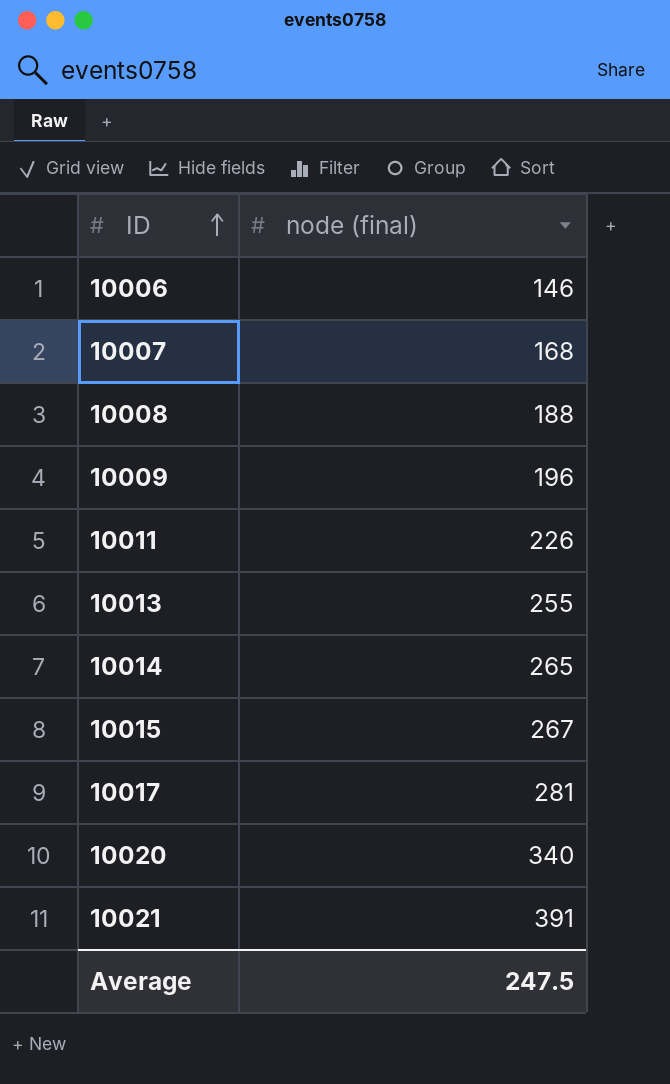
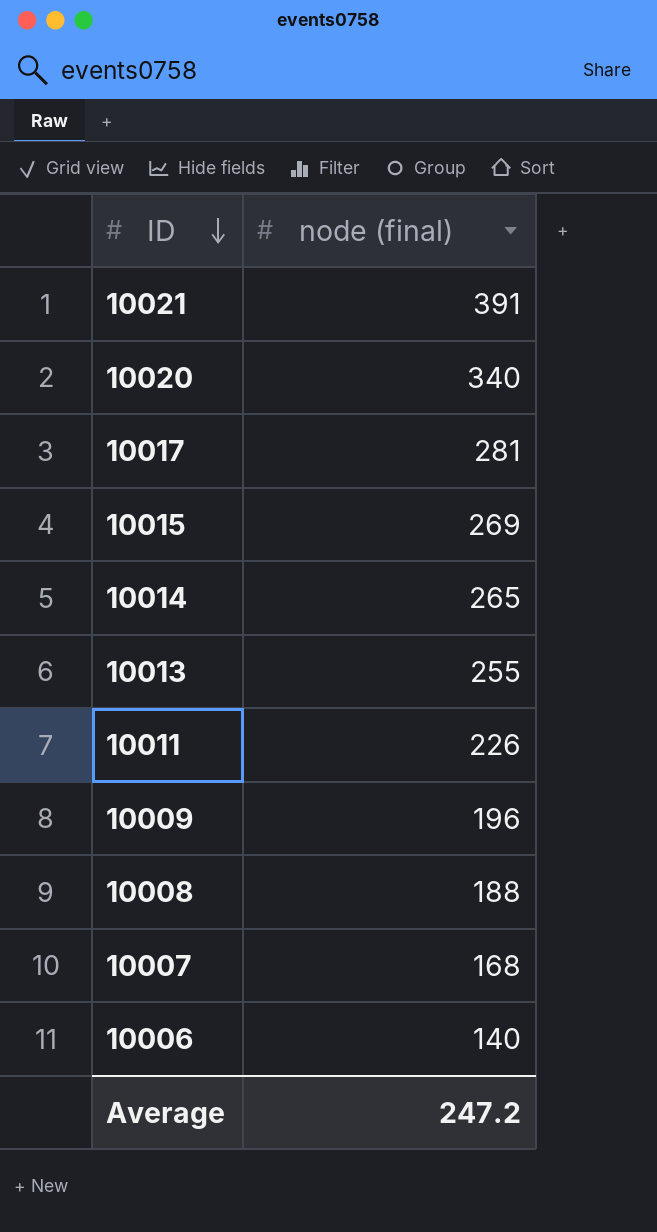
row order: ID ascending -> ID descending
10015 | node (final): 267 -> 269
10006 | node (final): 146 -> 140
Average | node (final): 247.5 -> 247.2

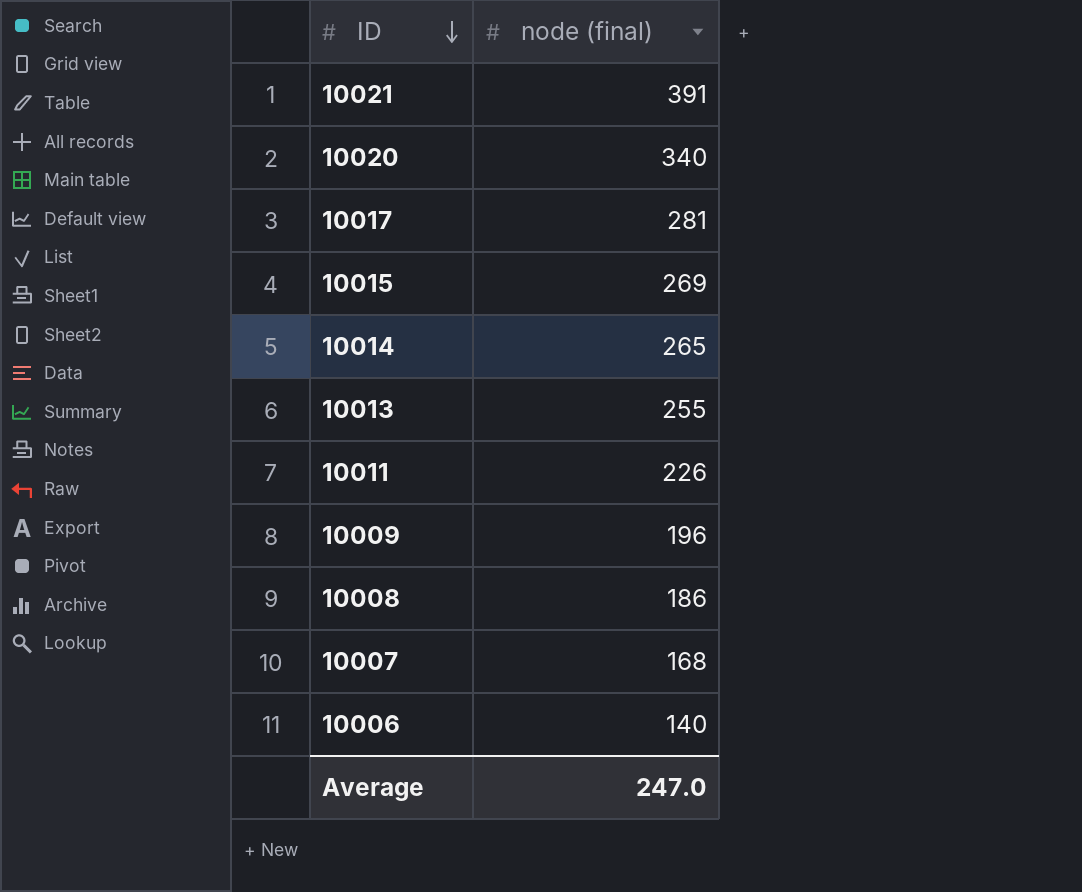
10008 | node (final): 188 -> 186
Average | node (final): 247.2 -> 247.0

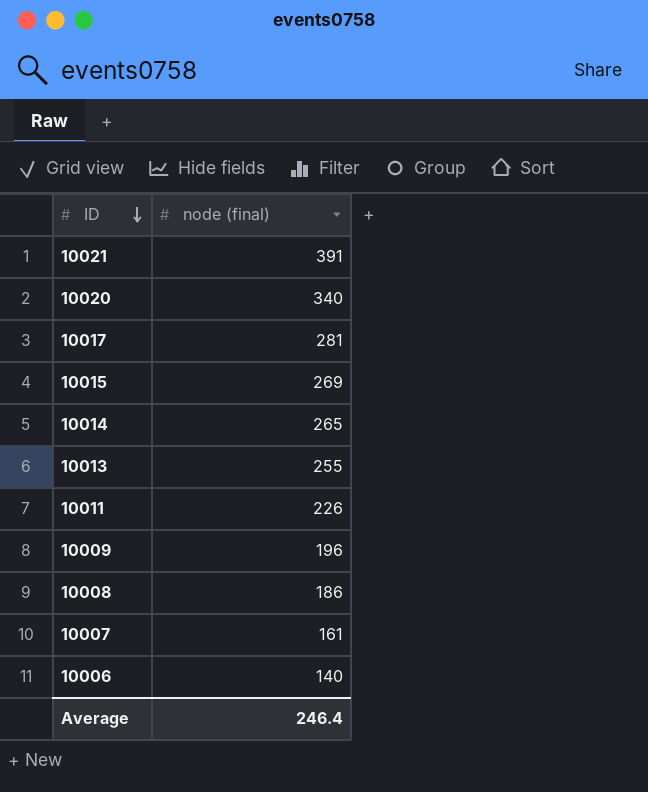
10007 | node (final): 168 -> 161
Average | node (final): 247.0 -> 246.4

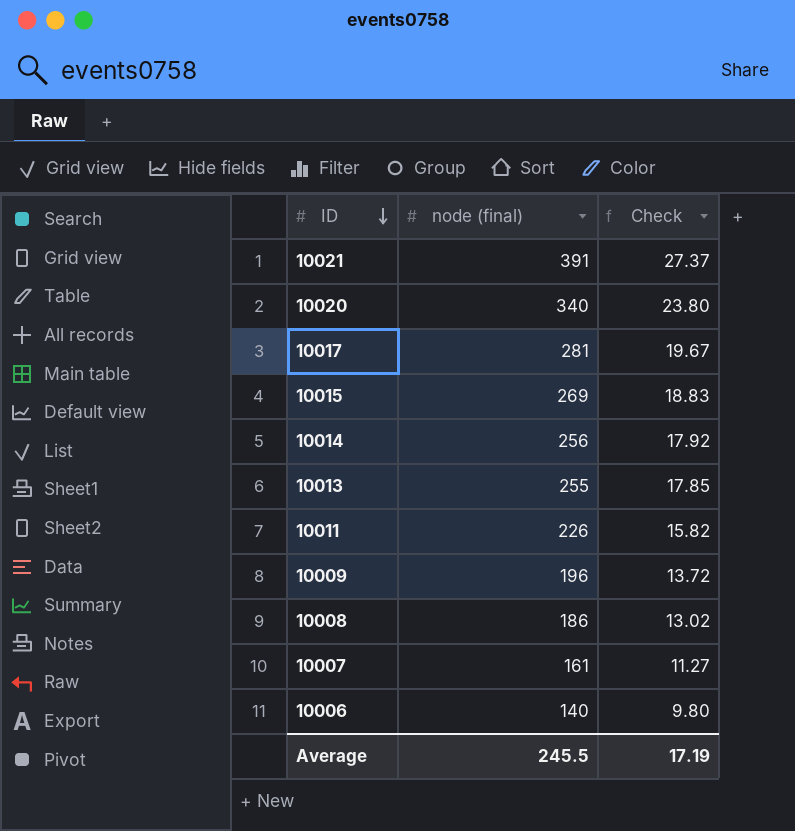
column Check | formula: none -> [node (final)] * 0.07
10014 | node (final): 265 -> 256
Average | node (final): 246.4 -> 245.5

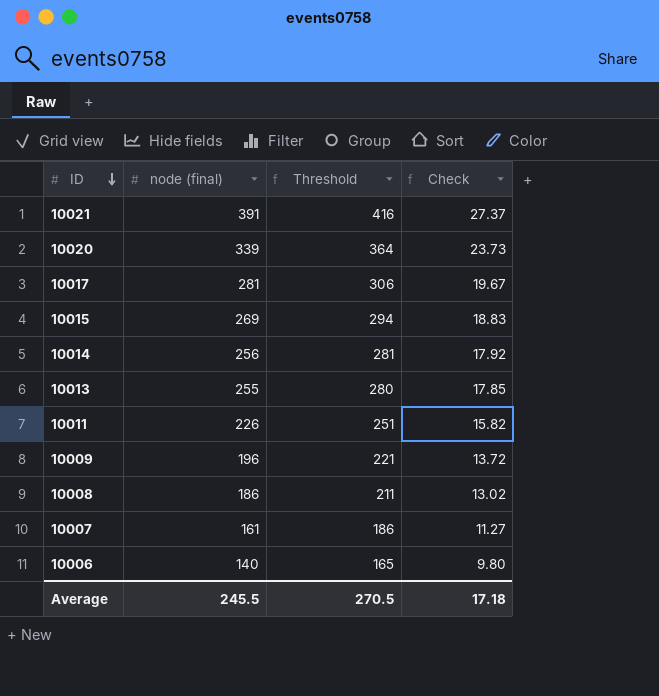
column Threshold | formula: none -> [node (final)] + 25
10020 | node (final): 340 -> 339
10020 | Check: 23.80 -> 23.73
Average | Check: 17.19 -> 17.18

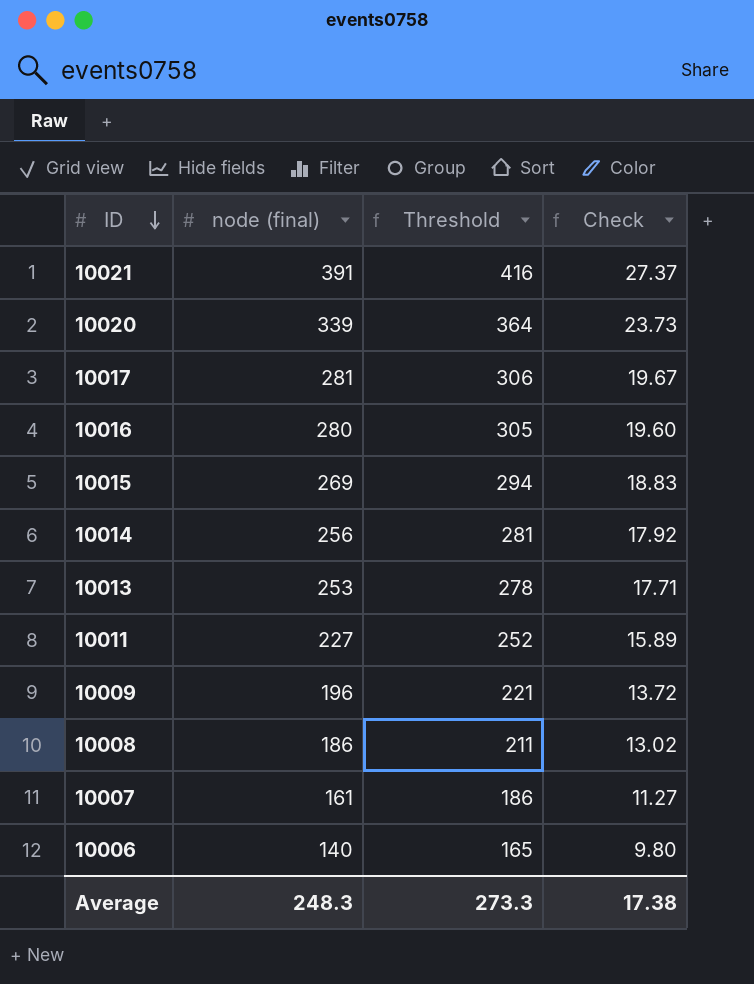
row 10016: none -> 280 | 305 | 19.60
10013 | node (final): 255 -> 253
10013 | Threshold: 280 -> 278
10013 | Check: 17.85 -> 17.71
10011 | node (final): 226 -> 227
10011 | Threshold: 251 -> 252
10011 | Check: 15.82 -> 15.89
Average | node (final): 245.5 -> 248.3
Average | Threshold: 270.5 -> 273.3
Average | Check: 17.18 -> 17.38

